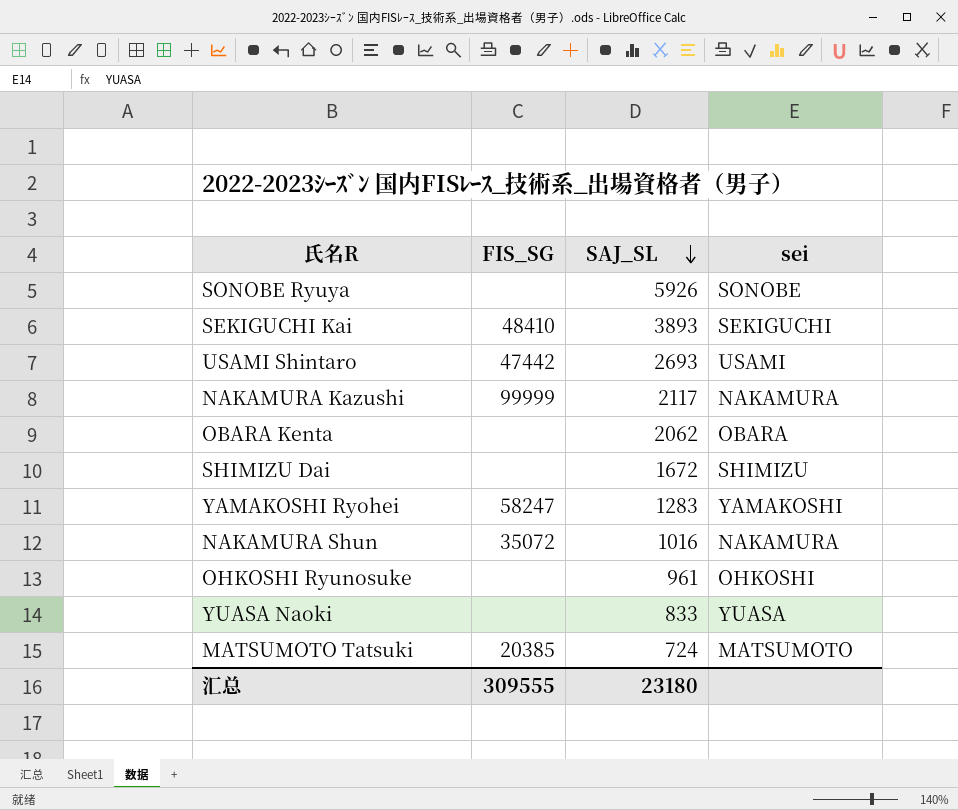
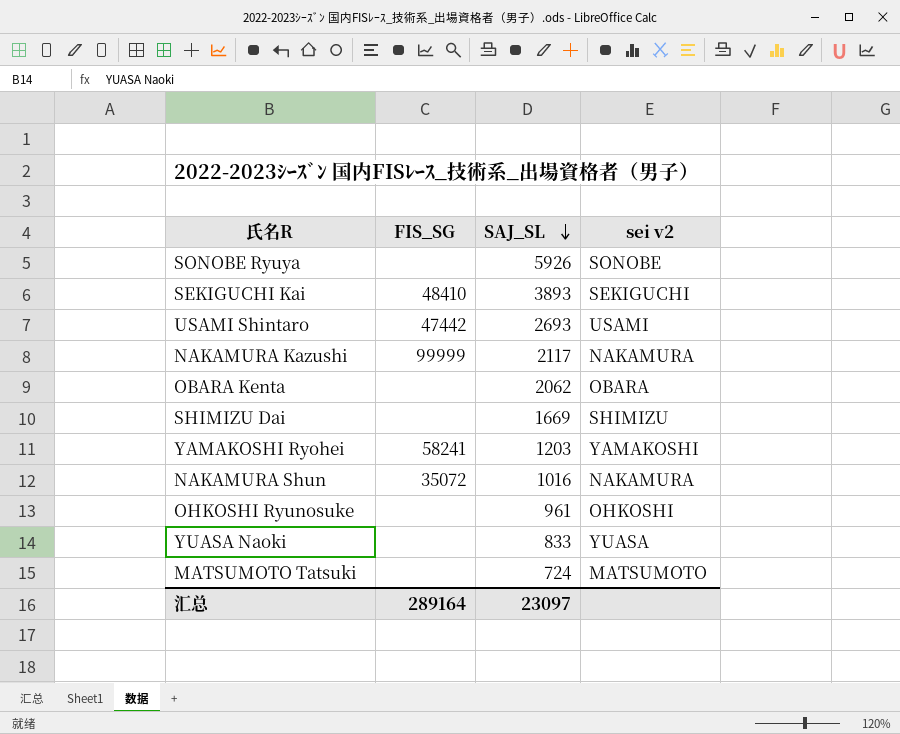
column name: sei -> sei v2
SHIMIZU Dai | SAJ_SL: 1672 -> 1669
YAMAKOSHI Ryohei | FIS_SG: 58247 -> 58241
YAMAKOSHI Ryohei | SAJ_SL: 1283 -> 1203
MATSUMOTO Tatsuki | FIS_SG: 20385 -> none
汇总 | FIS_SG: 309555 -> 289164
汇总 | SAJ_SL: 23180 -> 23097

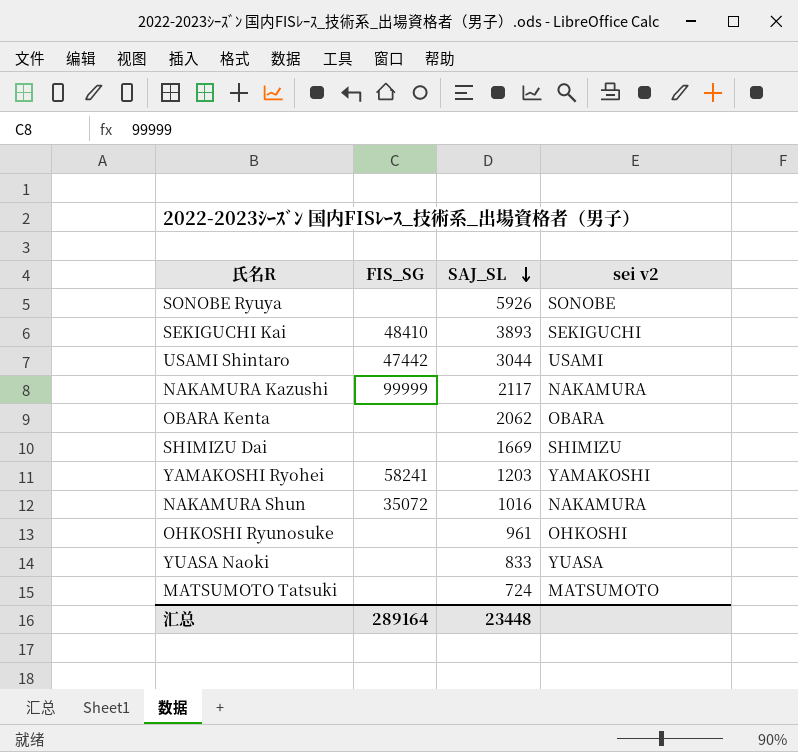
USAMI Shintaro | SAJ_SL: 2693 -> 3044
汇总 | SAJ_SL: 23097 -> 23448

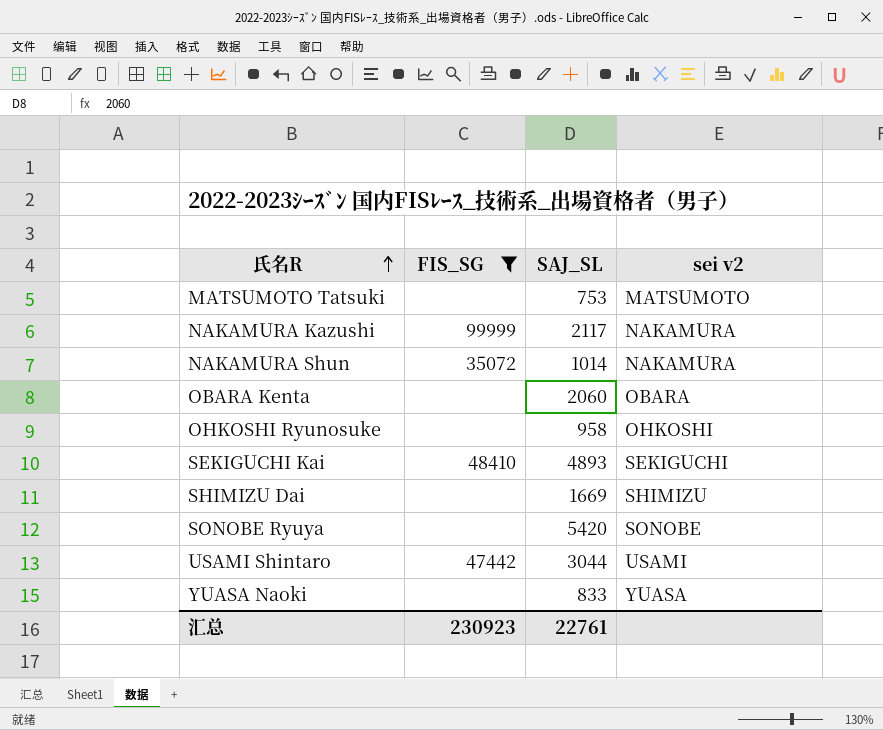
filter: none -> FIS_SG != 58241
row order: SAJ_SL descending -> 氏名R ascending
MATSUMOTO Tatsuki | SAJ_SL: 724 -> 753
NAKAMURA Shun | SAJ_SL: 1016 -> 1014
OBARA Kenta | SAJ_SL: 2062 -> 2060
OHKOSHI Ryunosuke | SAJ_SL: 961 -> 958
SEKIGUCHI Kai | SAJ_SL: 3893 -> 4893
SONOBE Ryuya | SAJ_SL: 5926 -> 5420
汇总 | FIS_SG: 289164 -> 230923
汇总 | SAJ_SL: 23448 -> 22761

